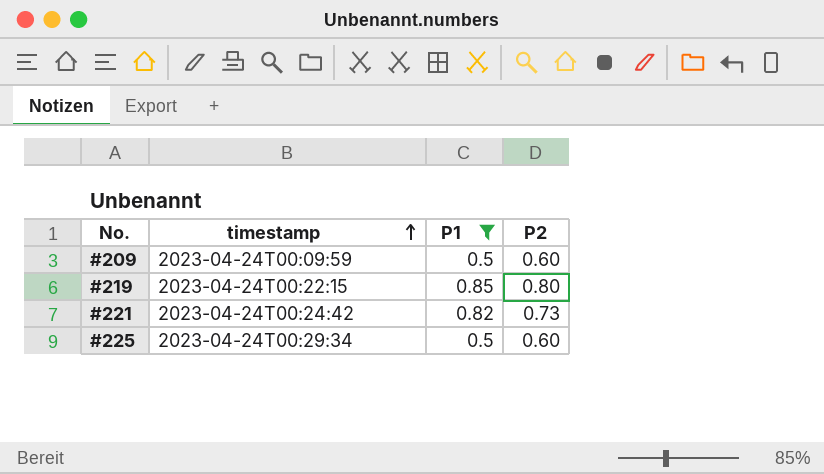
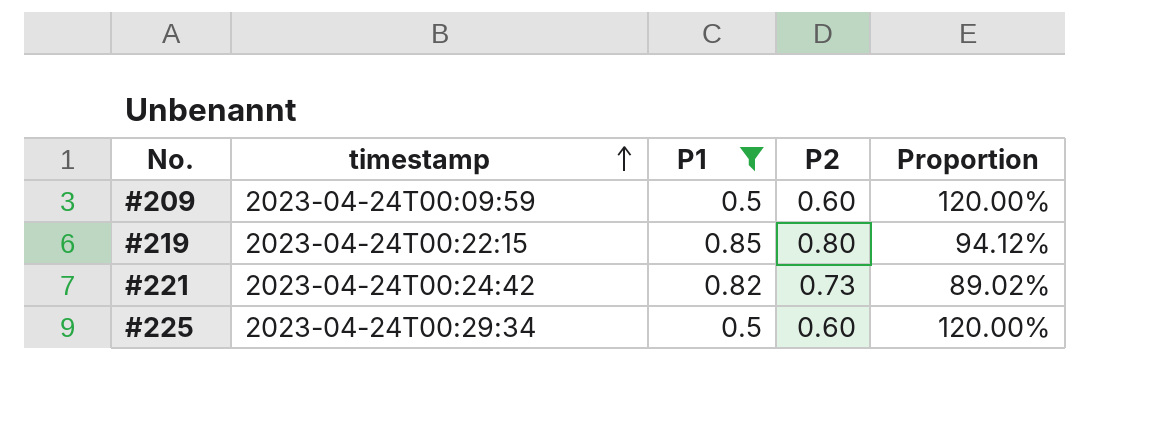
column Proportion | formula: none -> [P2] / [P1]

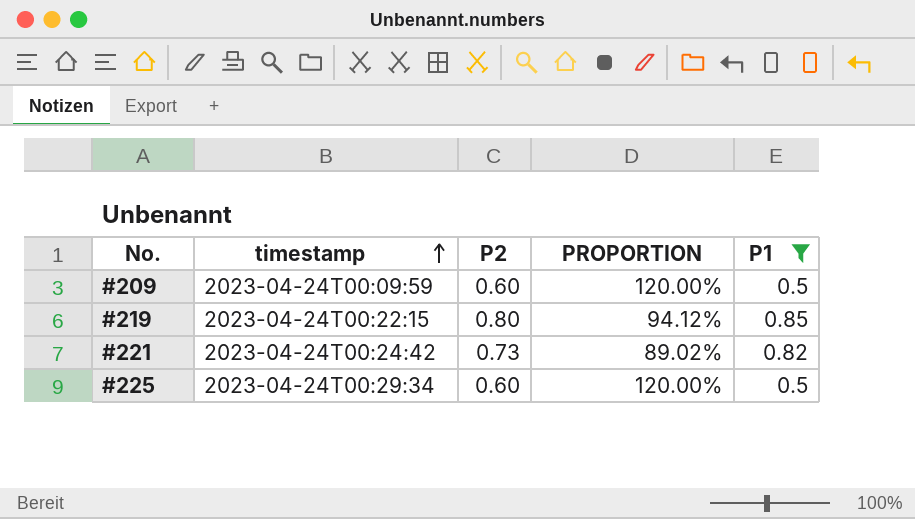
column name: Proportion -> PROPORTION
column P1 | position: 3 -> 5

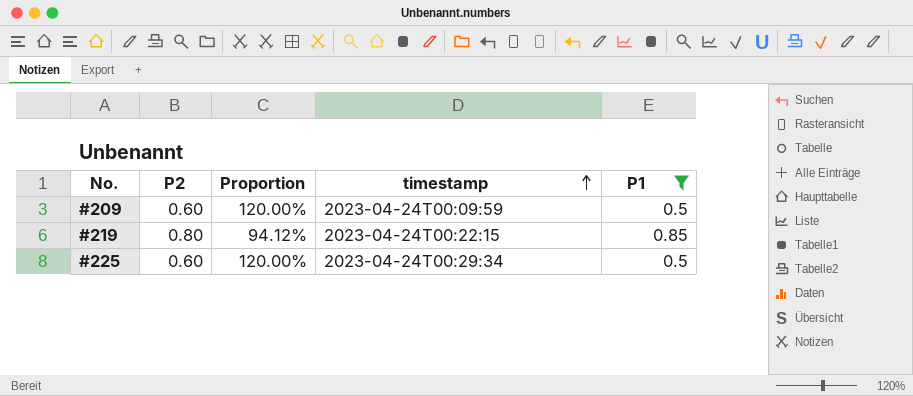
column name: PROPORTION -> Proportion
column timestamp | position: 2 -> 4
row #221: 2023-04-24T00:24:42 | 0.73 | 89.02% | 0.82 -> none

